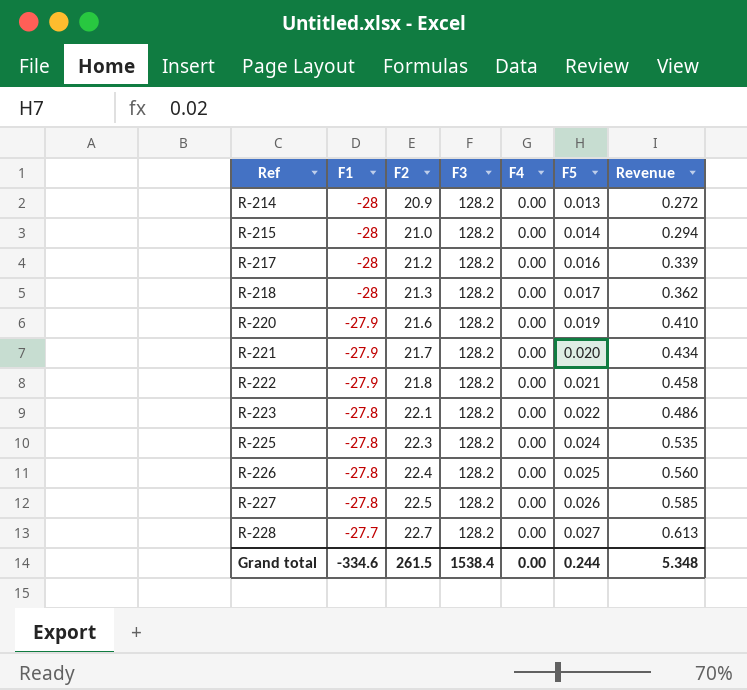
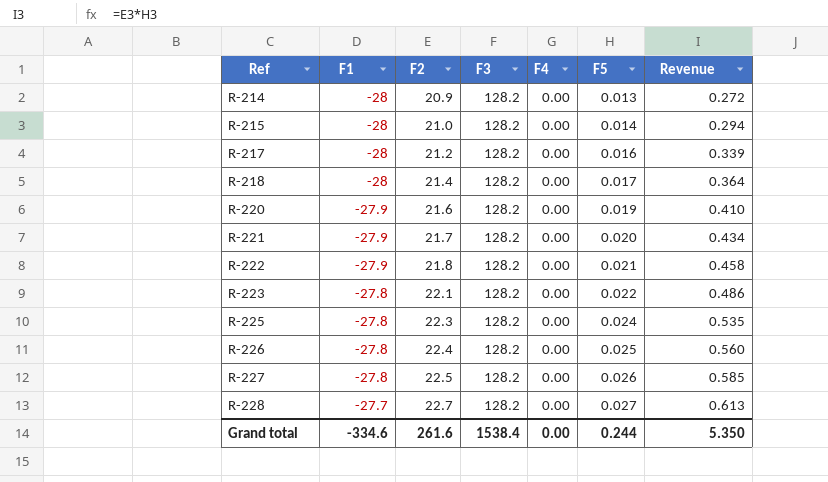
R-218 | F2: 21.3 -> 21.4
R-218 | Revenue: 0.362 -> 0.364
Grand total | F2: 261.5 -> 261.6
Grand total | Revenue: 5.348 -> 5.350

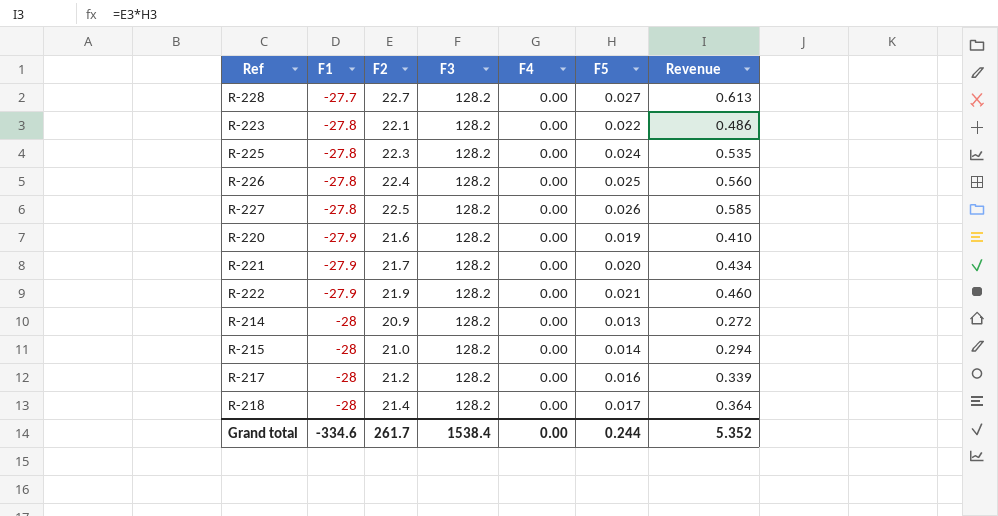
row order: Ref ascending -> F1 descending
R-222 | F2: 21.8 -> 21.9
R-222 | Revenue: 0.458 -> 0.460
Grand total | F2: 261.6 -> 261.7
Grand total | Revenue: 5.350 -> 5.352

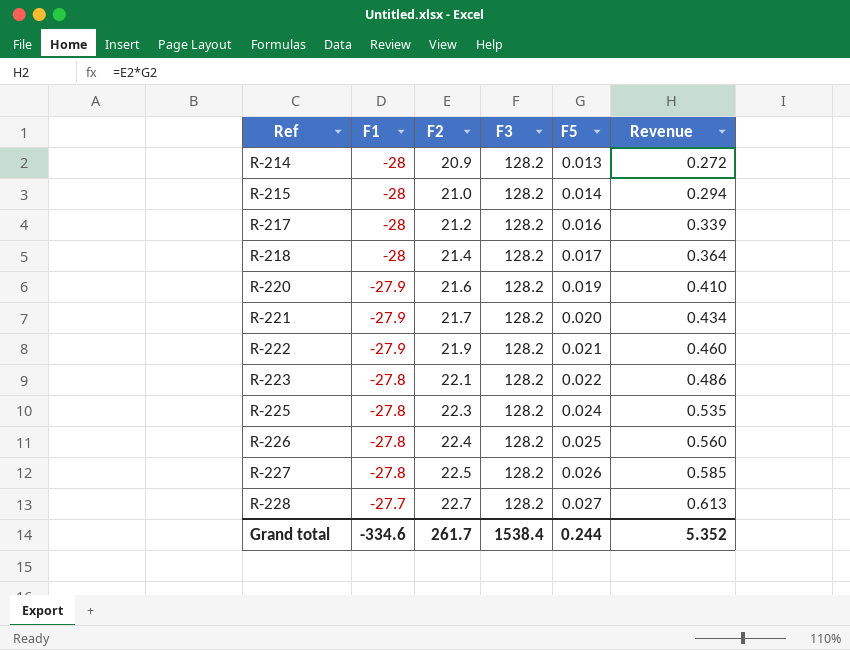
row order: F1 descending -> Ref ascending
column F4 | position: 5 -> none

